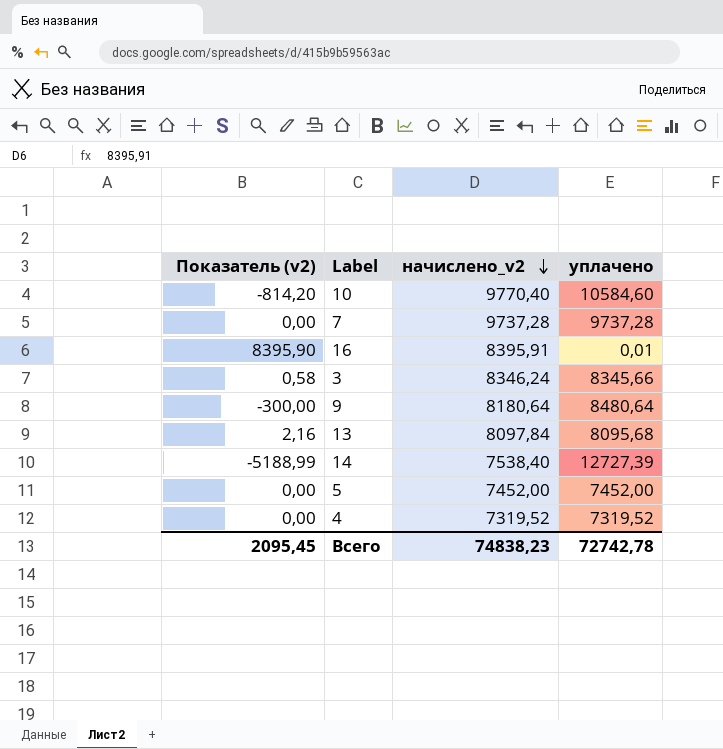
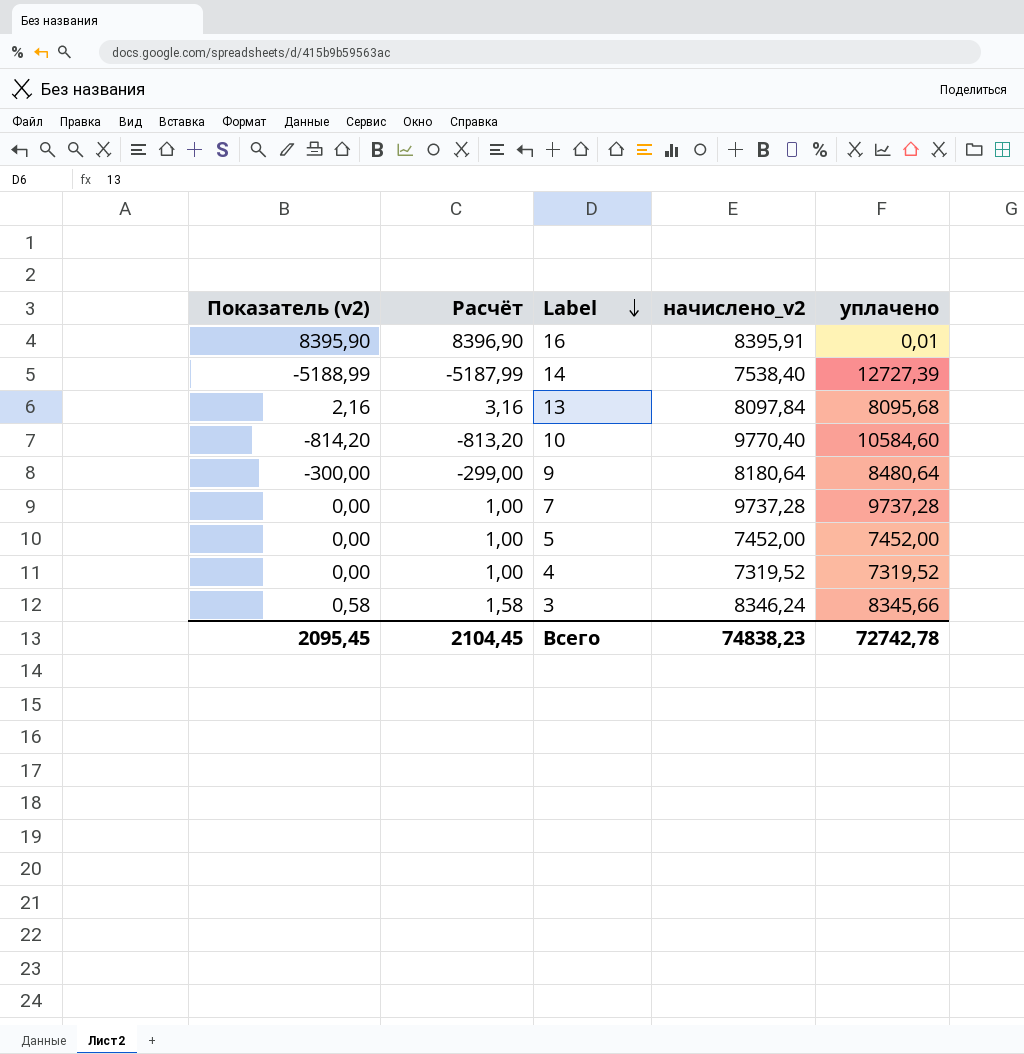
row order: начислено_v2 descending -> Label descending
column Расчёт | formula: none -> [Показатель (v2)] + 1

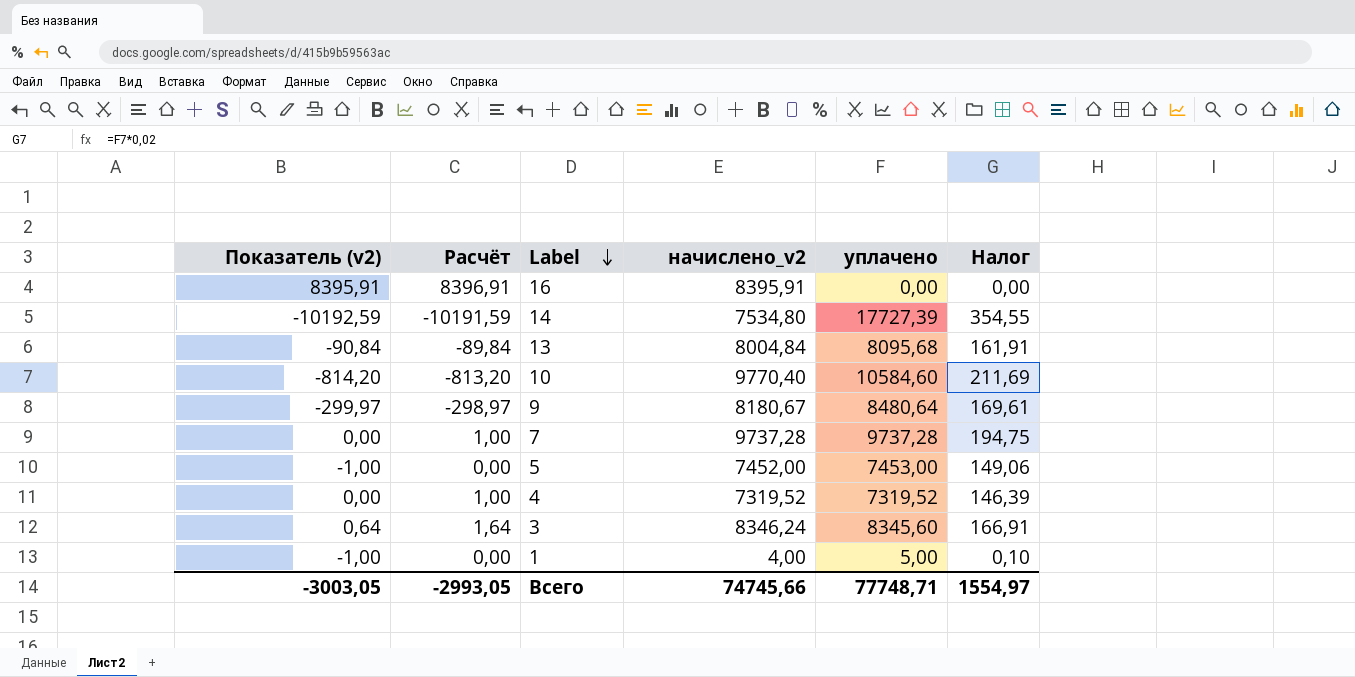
column Налог | formula: none -> [уплачено] * 0,02
16 | Показатель (v2): 8395,90 -> 8395,91
16 | Расчёт: 8396,90 -> 8396,91
16 | уплачено: 0,01 -> 0,00
14 | Показатель (v2): -5188,99 -> -10192,59
14 | Расчёт: -5187,99 -> -10191,59
14 | начислено_v2: 7538,40 -> 7534,80
14 | уплачено: 12727,39 -> 17727,39
13 | Показатель (v2): 2,16 -> -90,84
13 | Расчёт: 3,16 -> -89,84
13 | начислено_v2: 8097,84 -> 8004,84
9 | Показатель (v2): -300,00 -> -299,97
9 | Расчёт: -299,00 -> -298,97
9 | начислено_v2: 8180,64 -> 8180,67
5 | Показатель (v2): 0,00 -> -1,00
5 | Расчёт: 1,00 -> 0,00
5 | уплачено: 7452,00 -> 7453,00
3 | Показатель (v2): 0,58 -> 0,64
3 | Расчёт: 1,58 -> 1,64
3 | уплачено: 8345,66 -> 8345,60
row 1: none -> -1,00 | 0,00 | 4,00 | 5,00 | 0,10
Всего | Показатель (v2): 2095,45 -> -3003,05
Всего | Расчёт: 2104,45 -> -2993,05
Всего | начислено_v2: 74838,23 -> 74745,66
Всего | уплачено: 72742,78 -> 77748,71

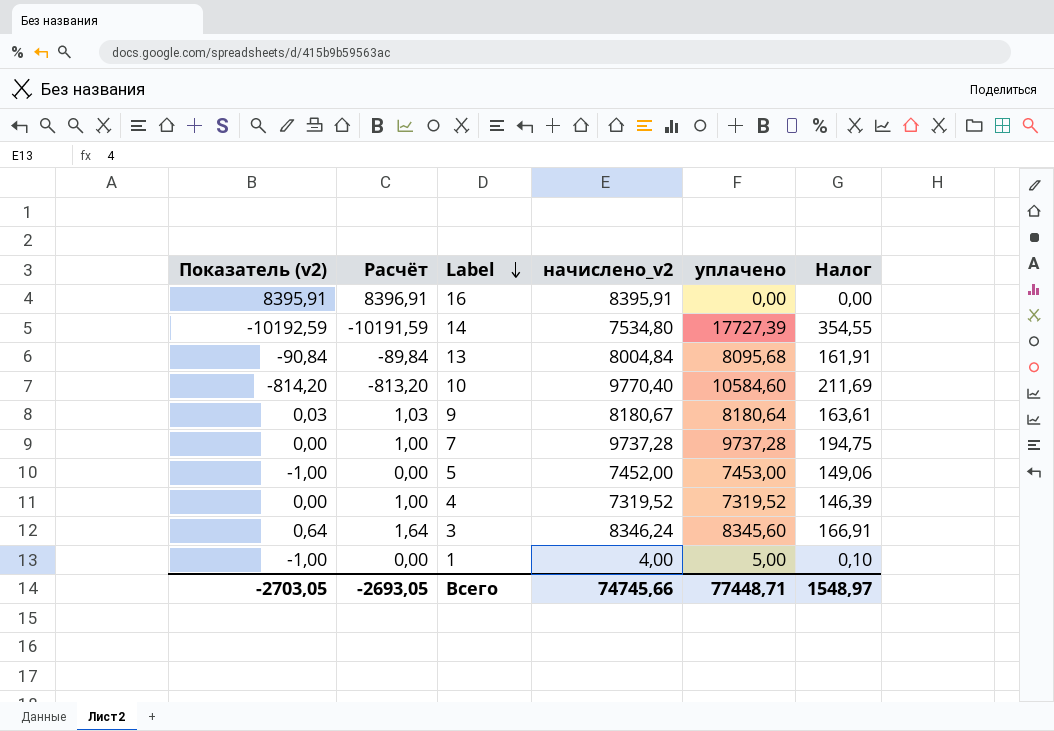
9 | Показатель (v2): -299,97 -> 0,03
9 | Расчёт: -298,97 -> 1,03
9 | уплачено: 8480,64 -> 8180,64
9 | Налог: 169,61 -> 163,61
Всего | Показатель (v2): -3003,05 -> -2703,05
Всего | Расчёт: -2993,05 -> -2693,05
Всего | уплачено: 77748,71 -> 77448,71
Всего | Налог: 1554,97 -> 1548,97

